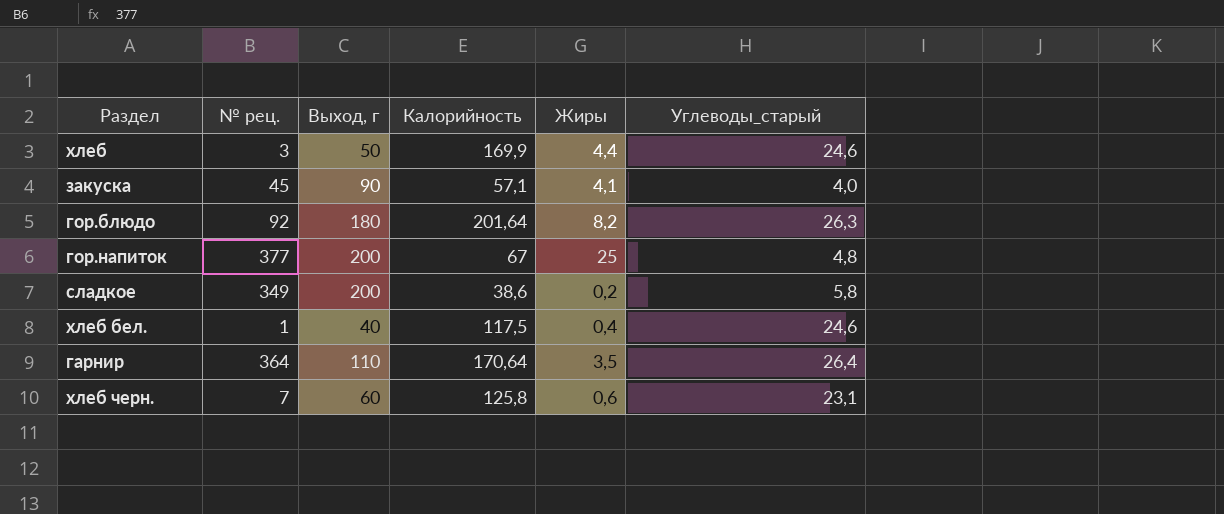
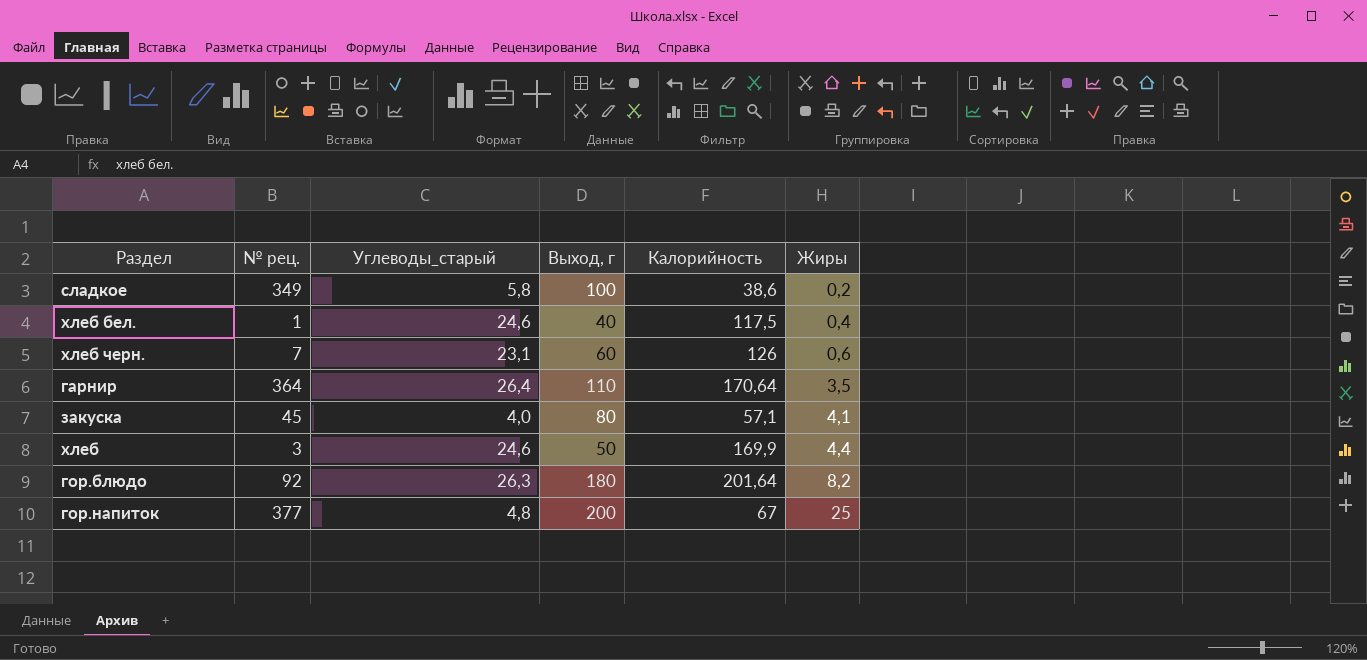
row order: none -> Жиры ascending
column Углеводы_старый | position: 6 -> 3
сладкое | Выход, г: 200 -> 100
хлеб черн. | Калорийность: 125,8 -> 126
закуска | Выход, г: 90 -> 80

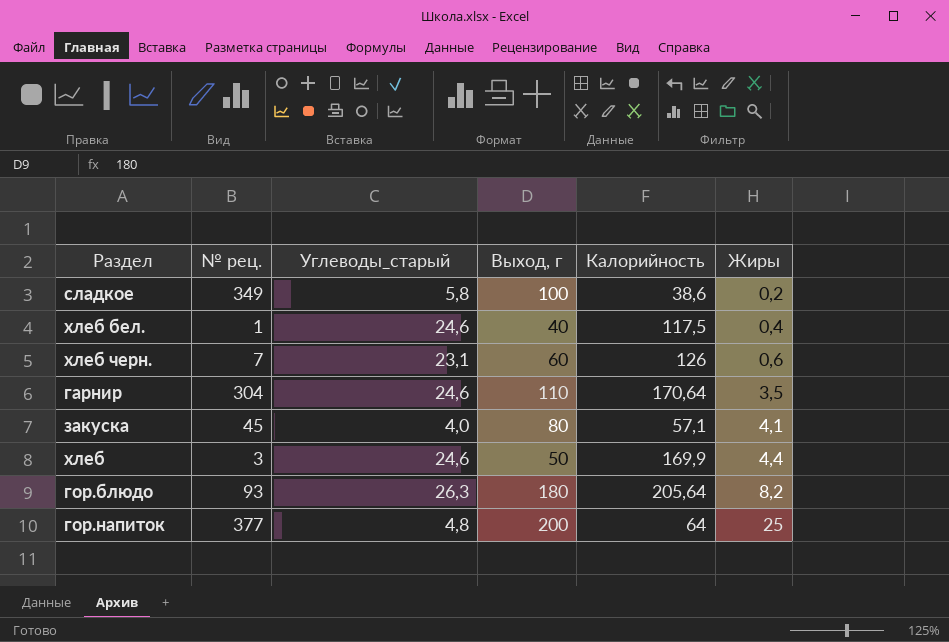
гарнир | № рец.: 364 -> 304
гарнир | Углеводы_старый: 26,4 -> 24,6
гор.блюдо | № рец.: 92 -> 93
гор.блюдо | Калорийность: 201,64 -> 205,64
гор.напиток | Калорийность: 67 -> 64

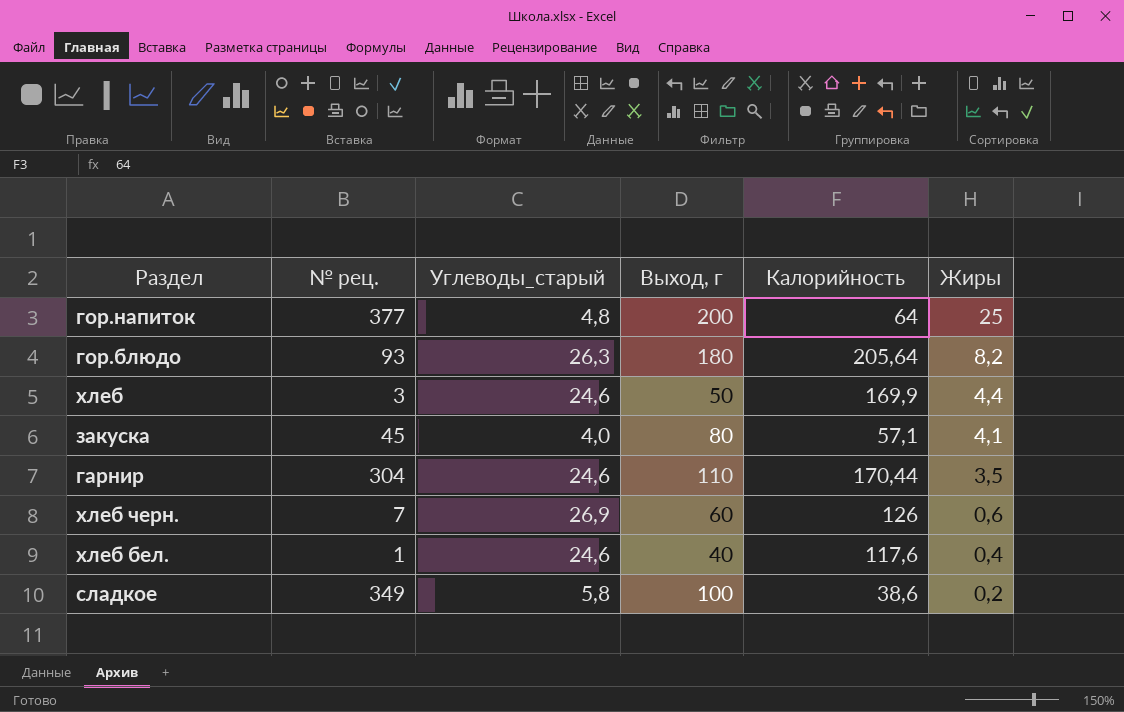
row order: Жиры ascending -> Жиры descending
гарнир | Калорийность: 170,64 -> 170,44
хлеб черн. | Углеводы_старый: 23,1 -> 26,9
хлеб бел. | Калорийность: 117,5 -> 117,6

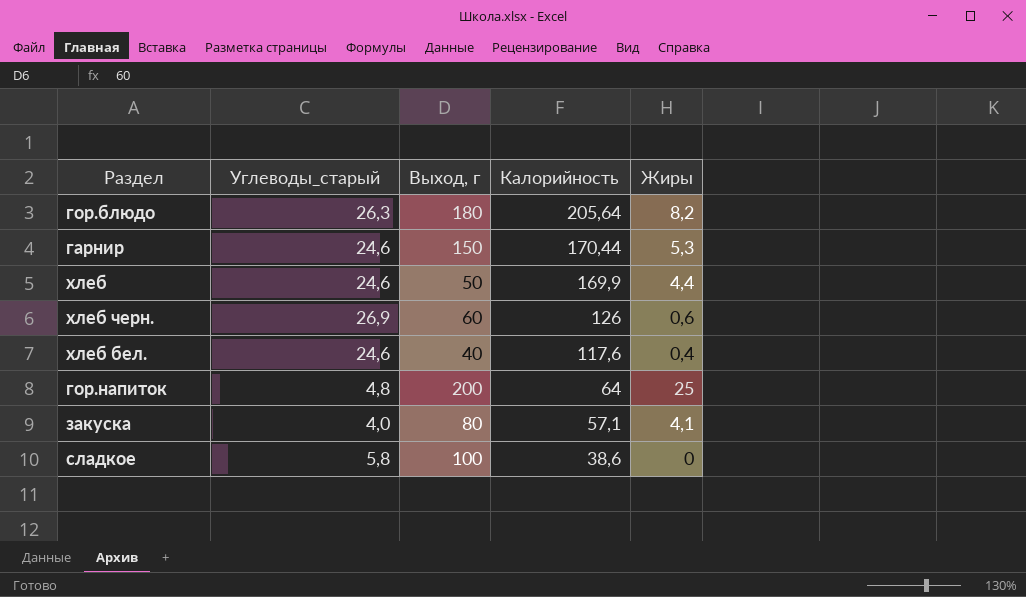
row order: Жиры descending -> Калорийность descending
column № рец. | position: 2 -> none
гарнир | Выход, г: 110 -> 150
гарнир | Жиры: 3,5 -> 5,3
сладкое | Жиры: 0,2 -> 0

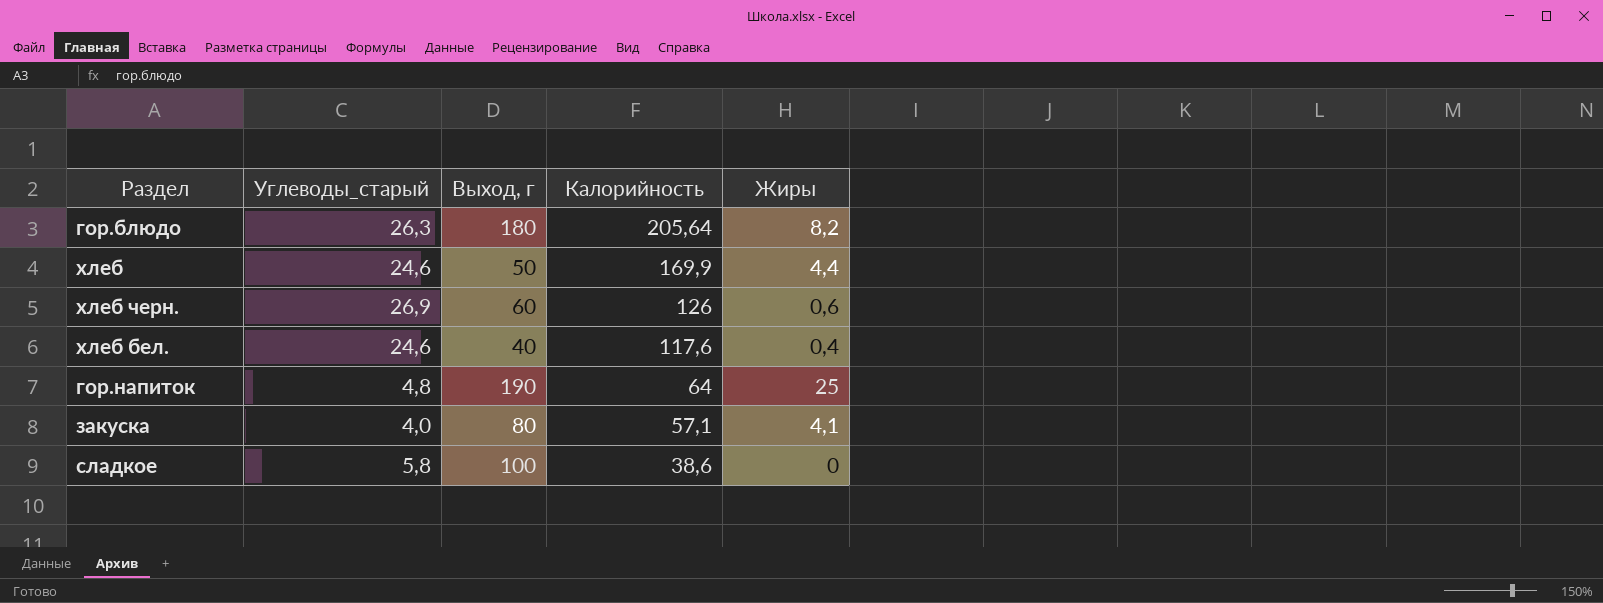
row гарнир: 24,6 | 150 | 170,44 | 5,3 -> none
гор.напиток | Выход, г: 200 -> 190

